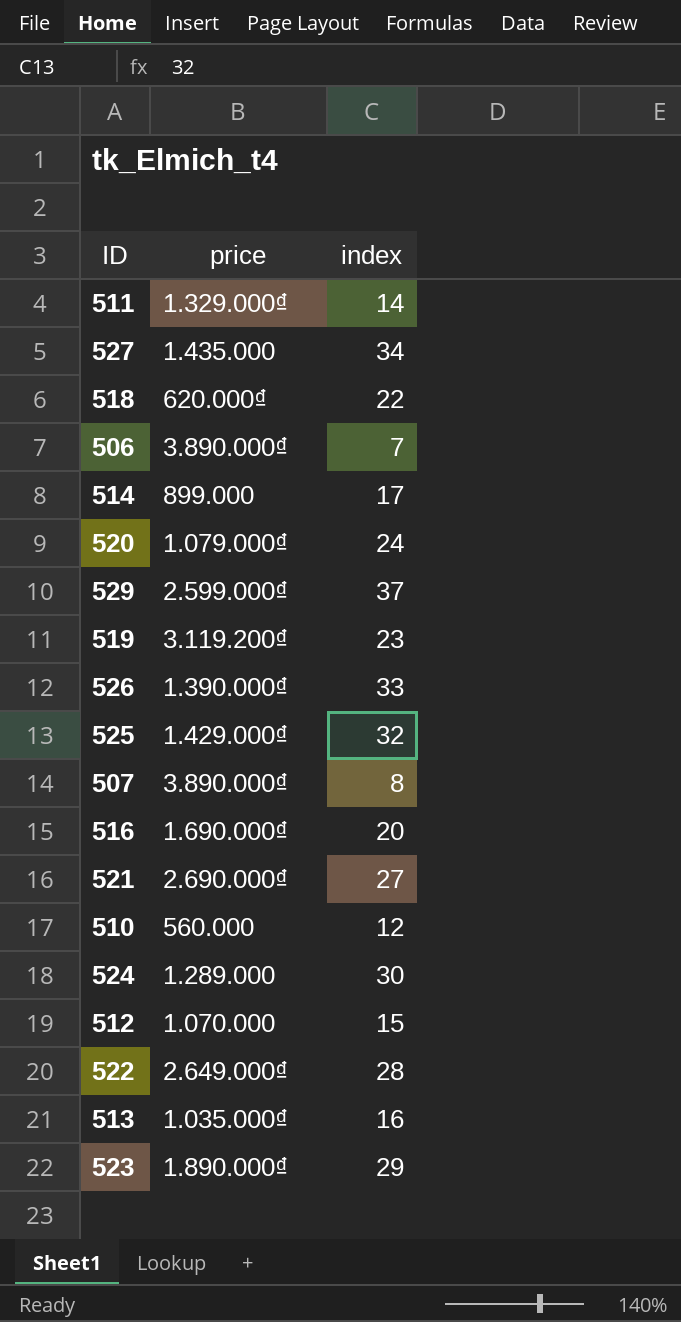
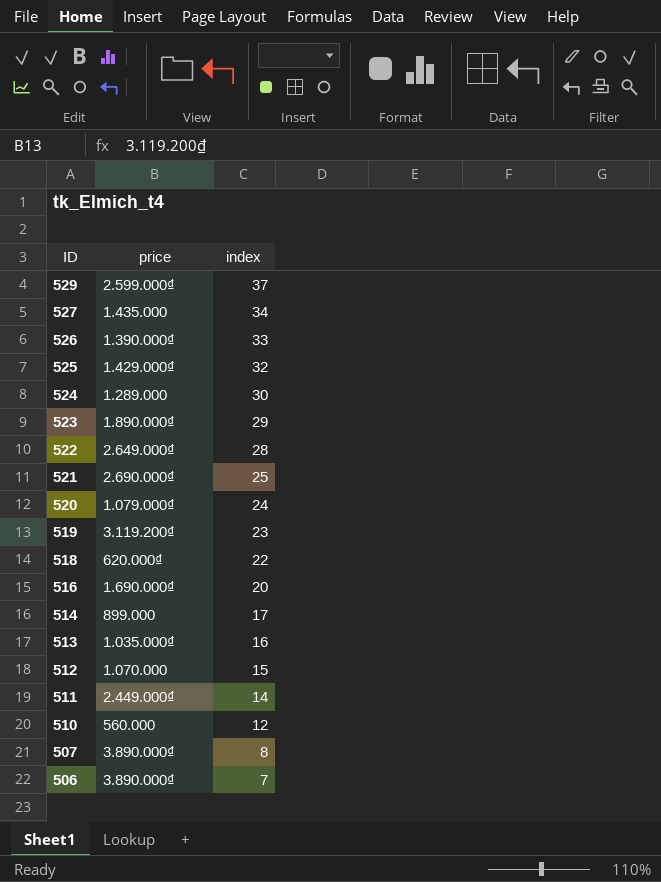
row order: none -> ID descending
521 | index: 27 -> 25
511 | price: 1.329.000₫ -> 2.449.000₫

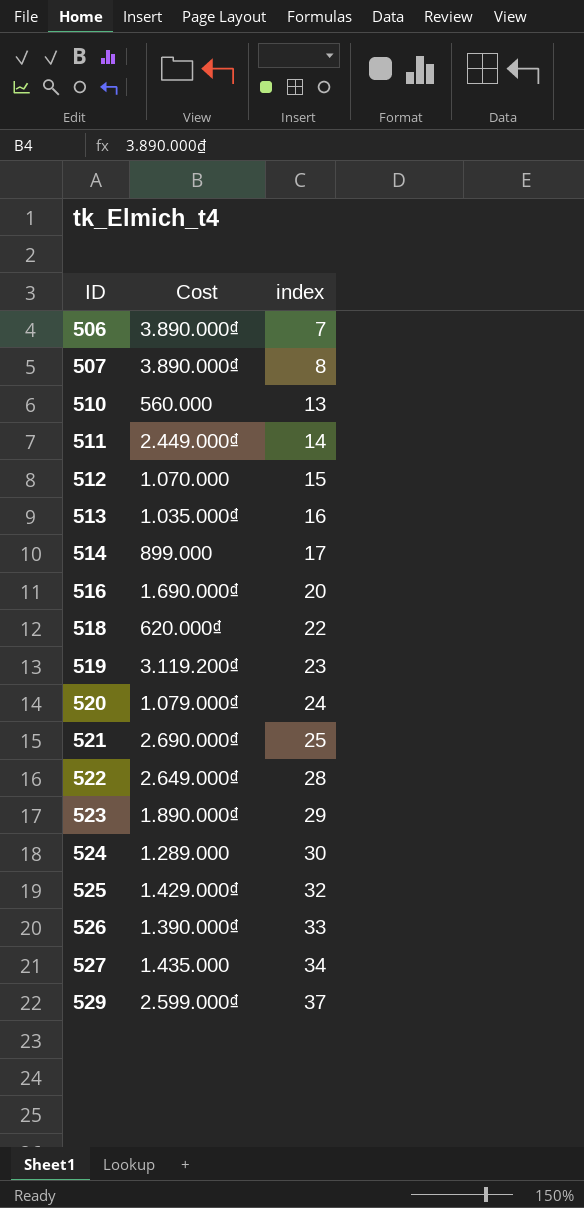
row order: ID descending -> ID ascending
column name: price -> Cost
510 | index: 12 -> 13

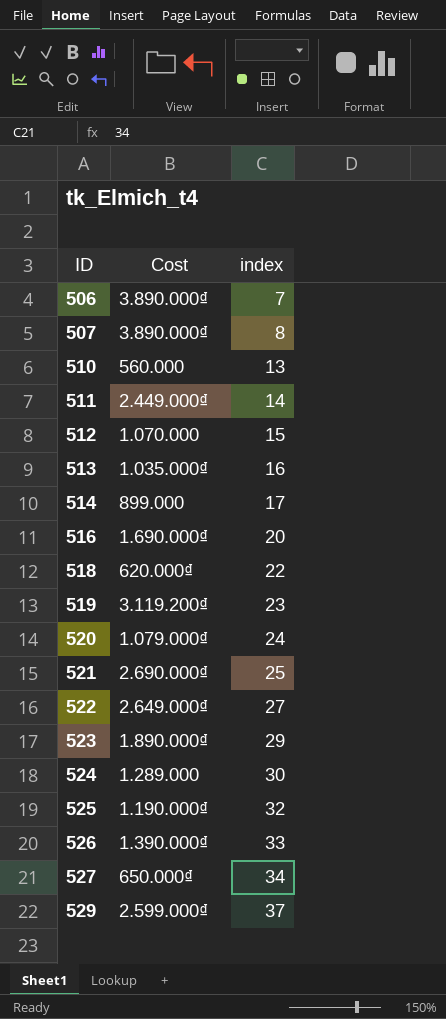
522 | index: 28 -> 27
525 | Cost: 1.429.000₫ -> 1.190.000₫
527 | Cost: 1.435.000 -> 650.000₫

